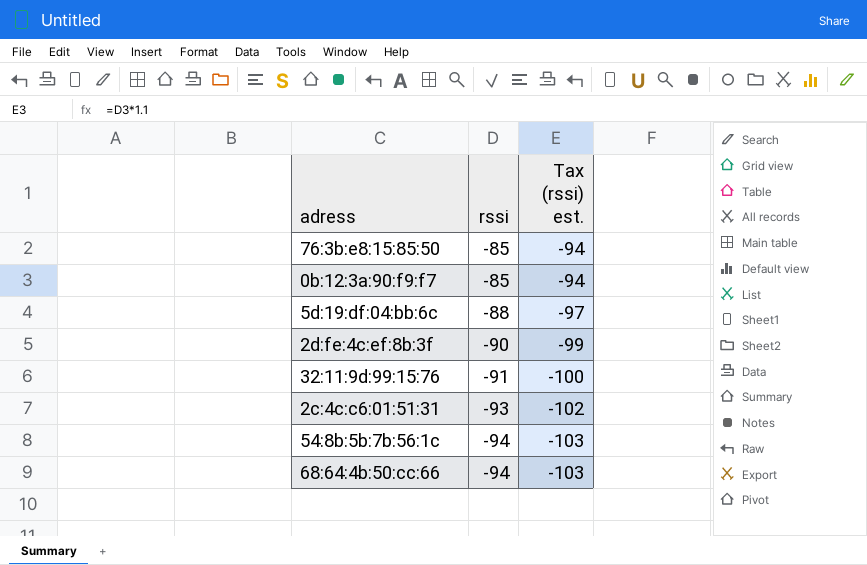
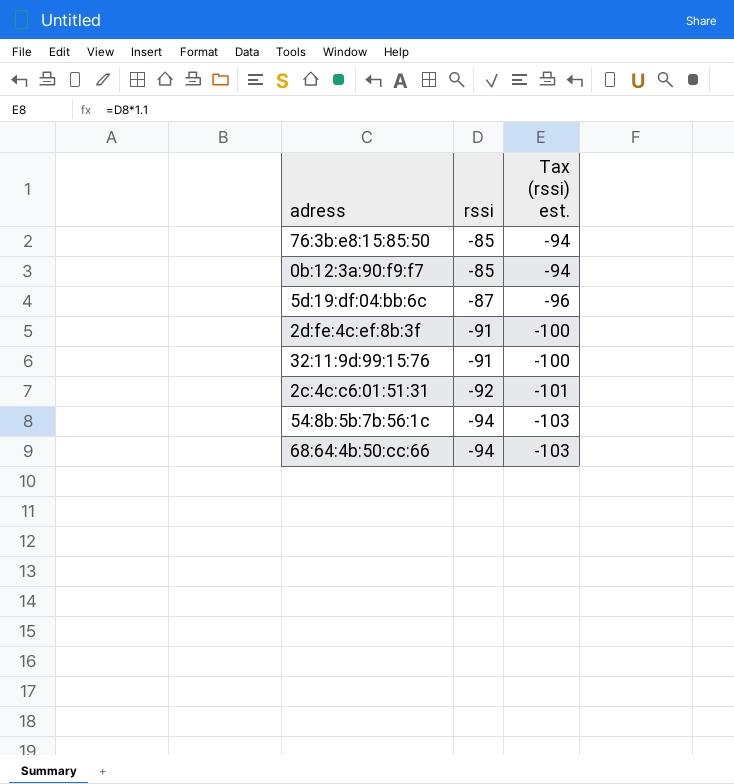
5d:19:df:04:bb:6c | rssi: -88 -> -87
5d:19:df:04:bb:6c | Tax (rssi) est.: -97 -> -96
2d:fe:4c:ef:8b:3f | rssi: -90 -> -91
2d:fe:4c:ef:8b:3f | Tax (rssi) est.: -99 -> -100
2c:4c:c6:01:51:31 | rssi: -93 -> -92
2c:4c:c6:01:51:31 | Tax (rssi) est.: -102 -> -101

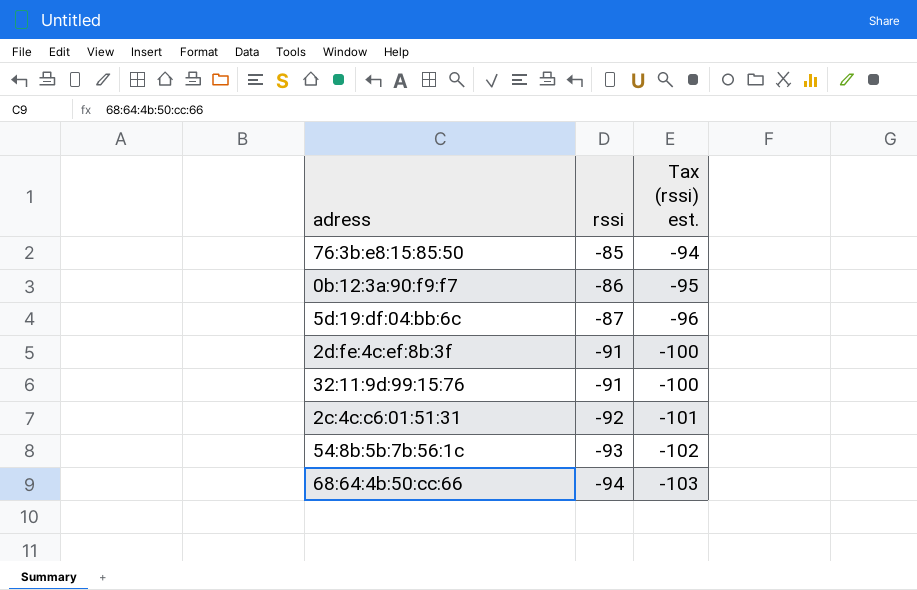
0b:12:3a:90:f9:f7 | rssi: -85 -> -86
0b:12:3a:90:f9:f7 | Tax (rssi) est.: -94 -> -95
54:8b:5b:7b:56:1c | rssi: -94 -> -93
54:8b:5b:7b:56:1c | Tax (rssi) est.: -103 -> -102

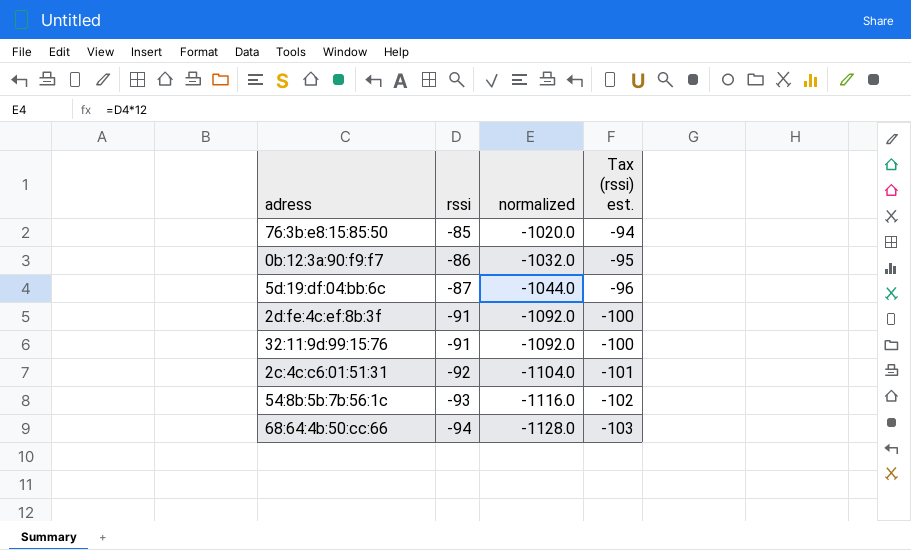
column normalized | formula: none -> [rssi] * 12

